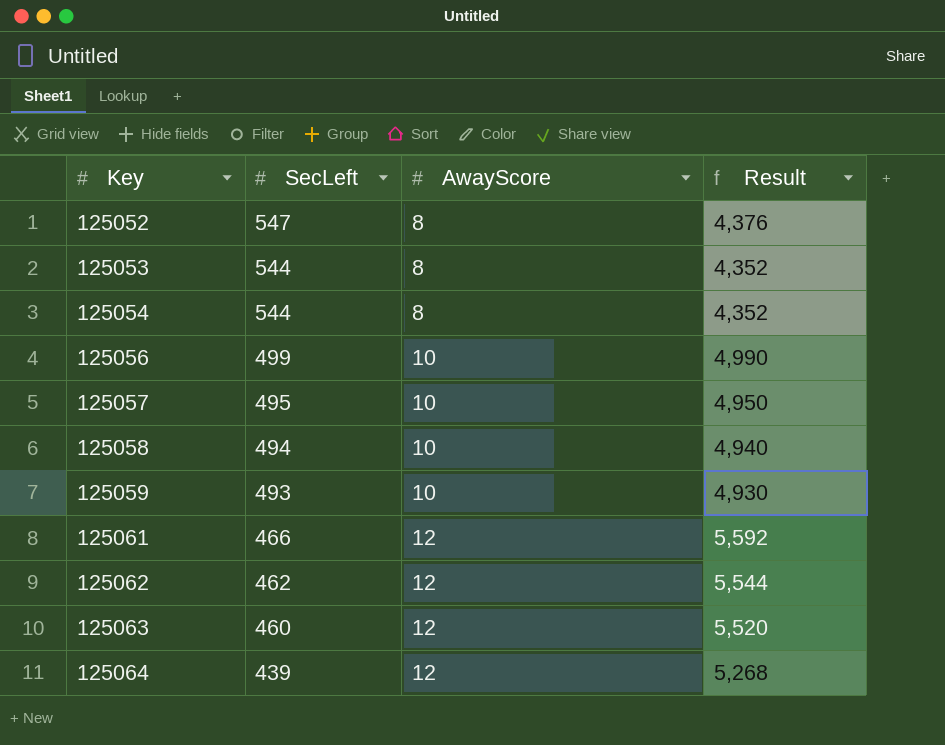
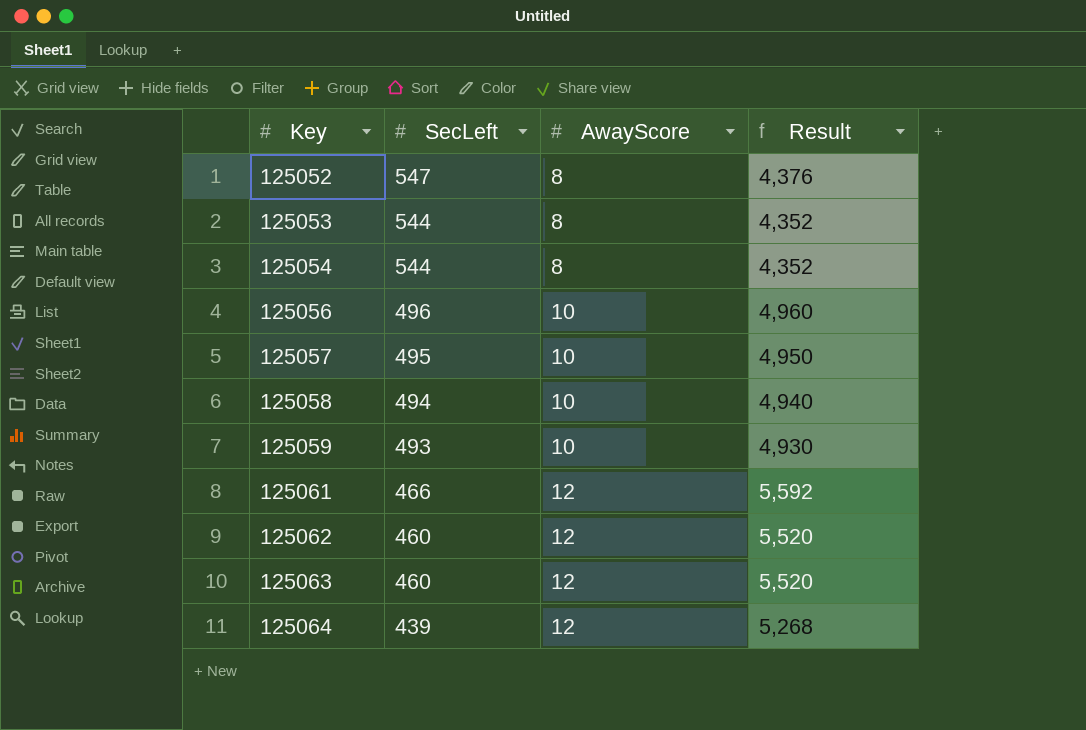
125056 | SecLeft: 499 -> 496
125056 | Result: 4,990 -> 4,960
125062 | SecLeft: 462 -> 460
125062 | Result: 5,544 -> 5,520

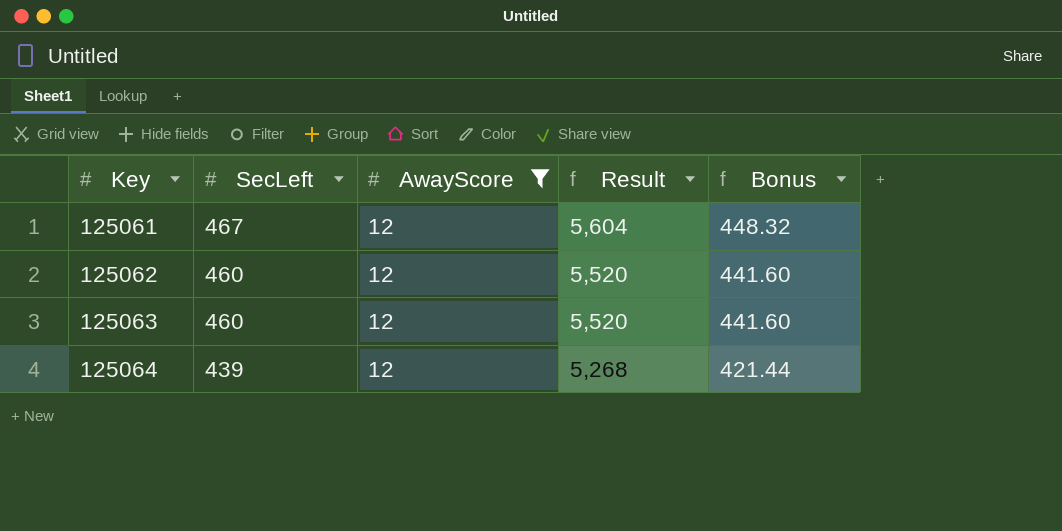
filter: none -> AwayScore = 12
column Bonus | formula: none -> [Result] * 0.08
125061 | SecLeft: 466 -> 467
125061 | Result: 5,592 -> 5,604

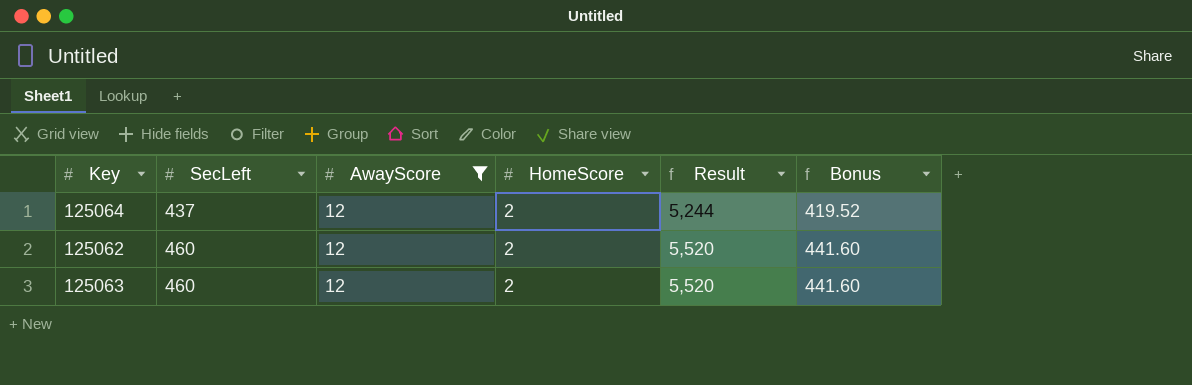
row order: Key ascending -> SecLeft ascending
column HomeScore | position: none -> 4
row 125061: 467 | 12 | 5,604 | 448.32 -> none
125064 | SecLeft: 439 -> 437
125064 | Result: 5,268 -> 5,244
125064 | Bonus: 421.44 -> 419.52

